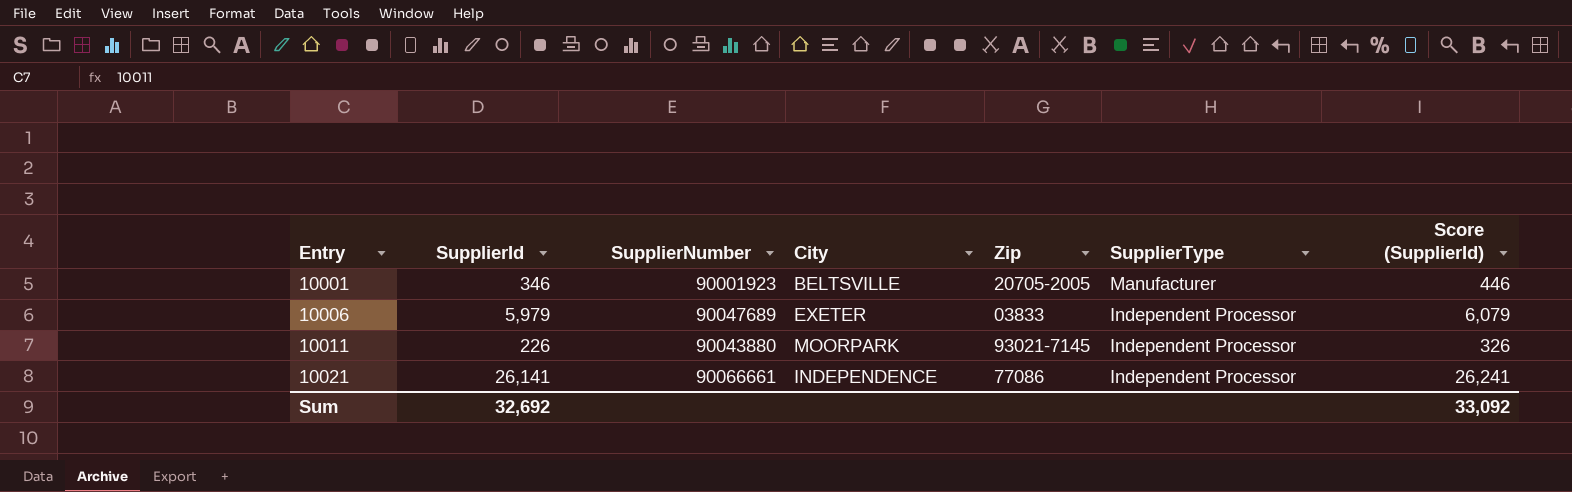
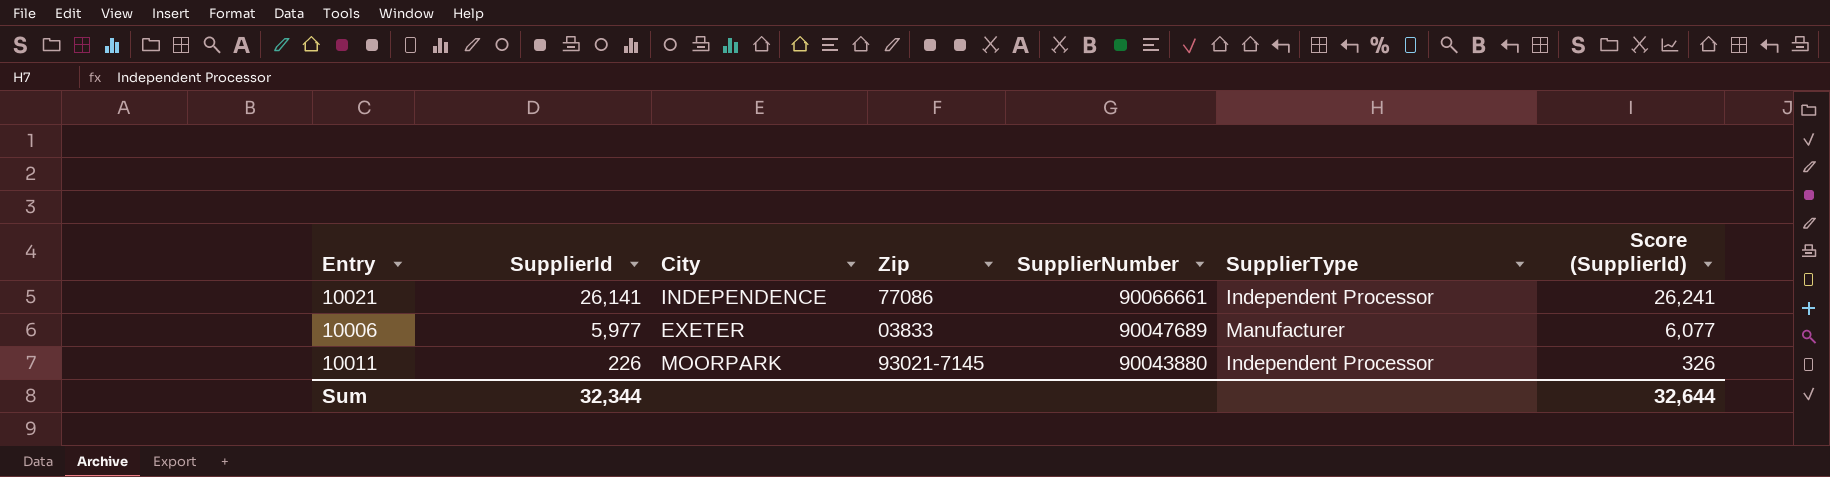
row order: Entry ascending -> SupplierId descending
column SupplierNumber | position: 3 -> 5
row 10001: 346 | 90001923 | BELTSVILLE | 20705-2005 | Manufacturer | 446 -> none
10006 | SupplierId: 5,979 -> 5,977
10006 | SupplierType: Independent Processor -> Manufacturer
10006 | Score (SupplierId): 6,079 -> 6,077
Sum | SupplierId: 32,692 -> 32,344
Sum | Score (SupplierId): 33,092 -> 32,644

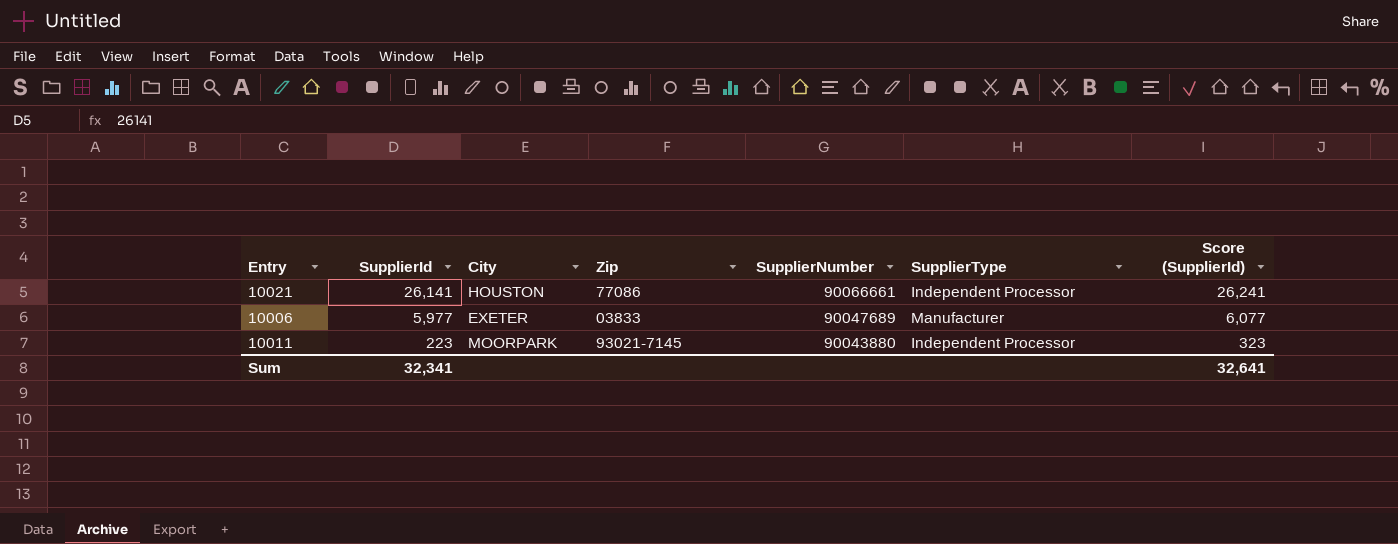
10021 | City: INDEPENDENCE -> HOUSTON
10011 | SupplierId: 226 -> 223
10011 | Score (SupplierId): 326 -> 323
Sum | SupplierId: 32,344 -> 32,341
Sum | Score (SupplierId): 32,644 -> 32,641

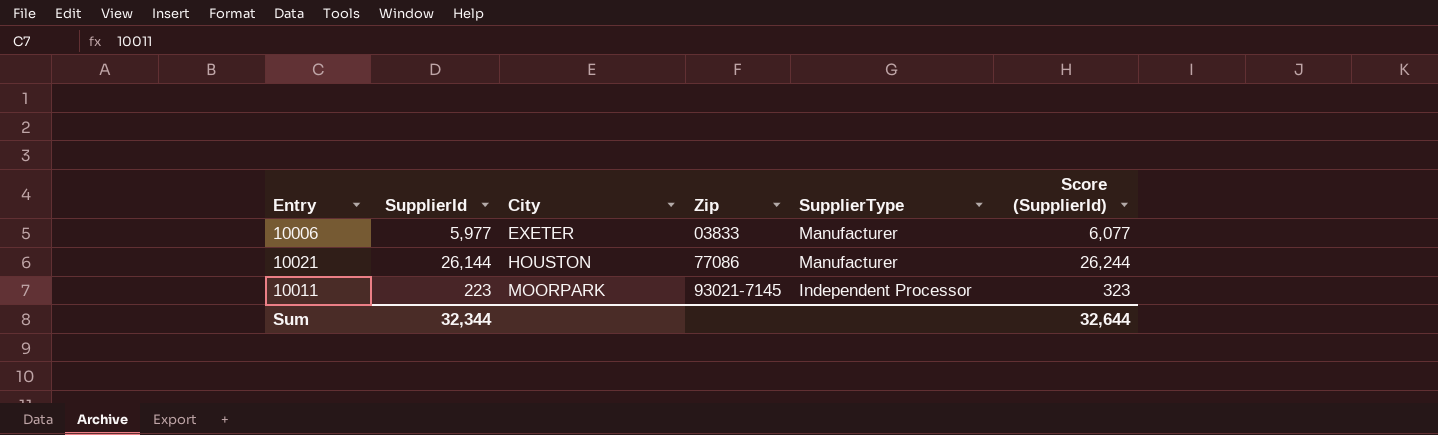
row order: SupplierId descending -> City ascending
column SupplierNumber | position: 5 -> none
10021 | SupplierId: 26,141 -> 26,144
10021 | SupplierType: Independent Processor -> Manufacturer
10021 | Score (SupplierId): 26,241 -> 26,244
Sum | SupplierId: 32,341 -> 32,344
Sum | Score (SupplierId): 32,641 -> 32,644

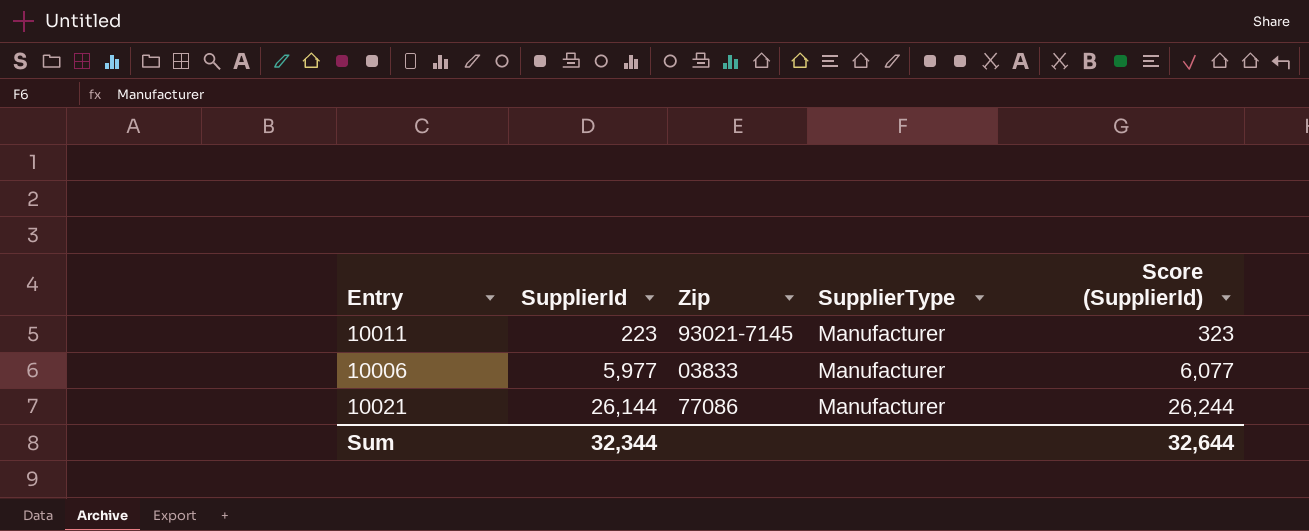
row order: City ascending -> SupplierId ascending
column City | position: 3 -> none
10011 | SupplierType: Independent Processor -> Manufacturer

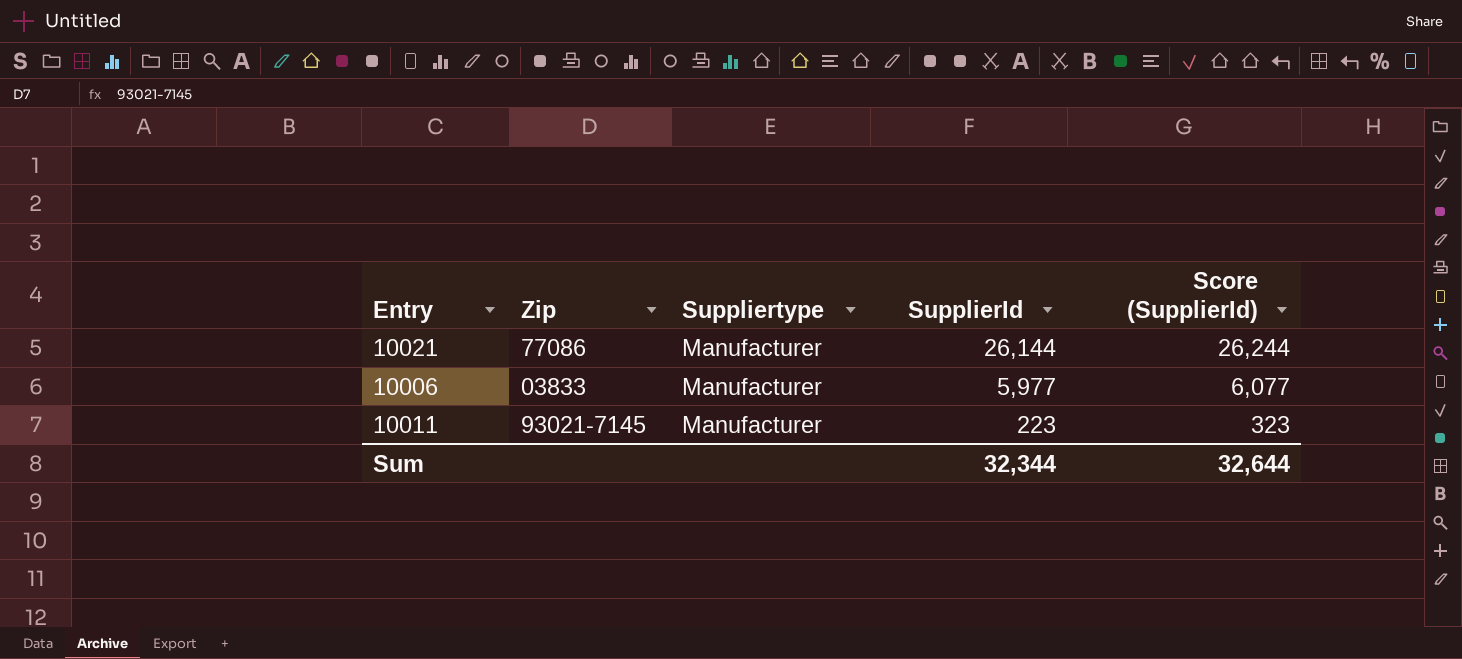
row order: SupplierId ascending -> SupplierId descending
column name: SupplierType -> Suppliertype
column SupplierId | position: 2 -> 4

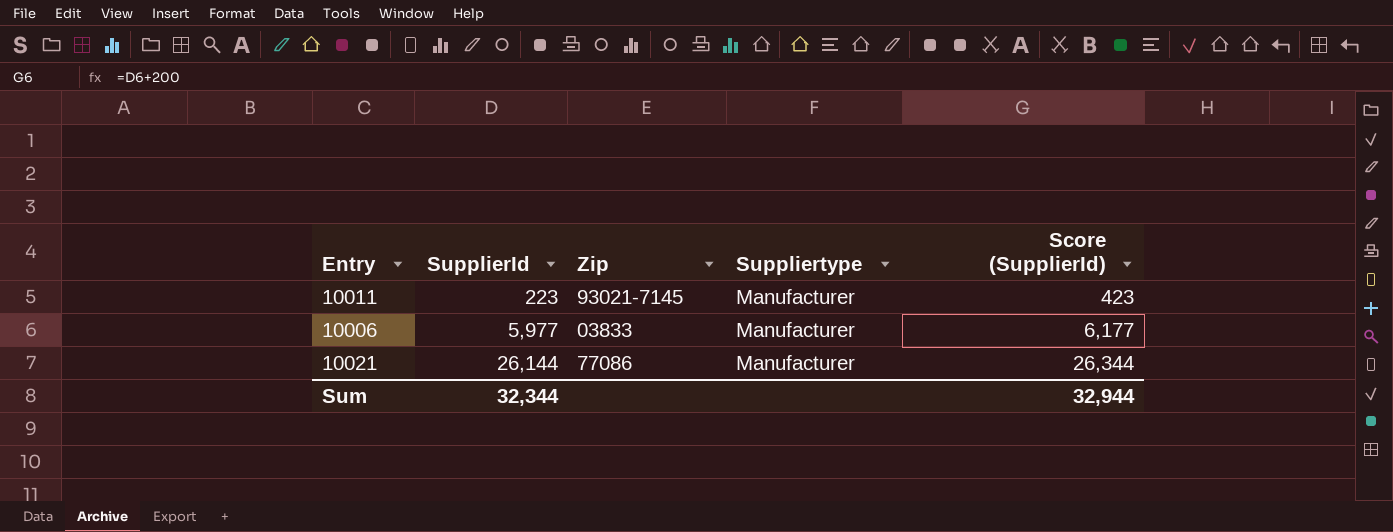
row order: SupplierId descending -> SupplierId ascending
column SupplierId | position: 4 -> 2
column Score (SupplierId) | formula: [SupplierId] + 100 -> [SupplierId] + 200
Sum | Score (SupplierId): 32,644 -> 32,944

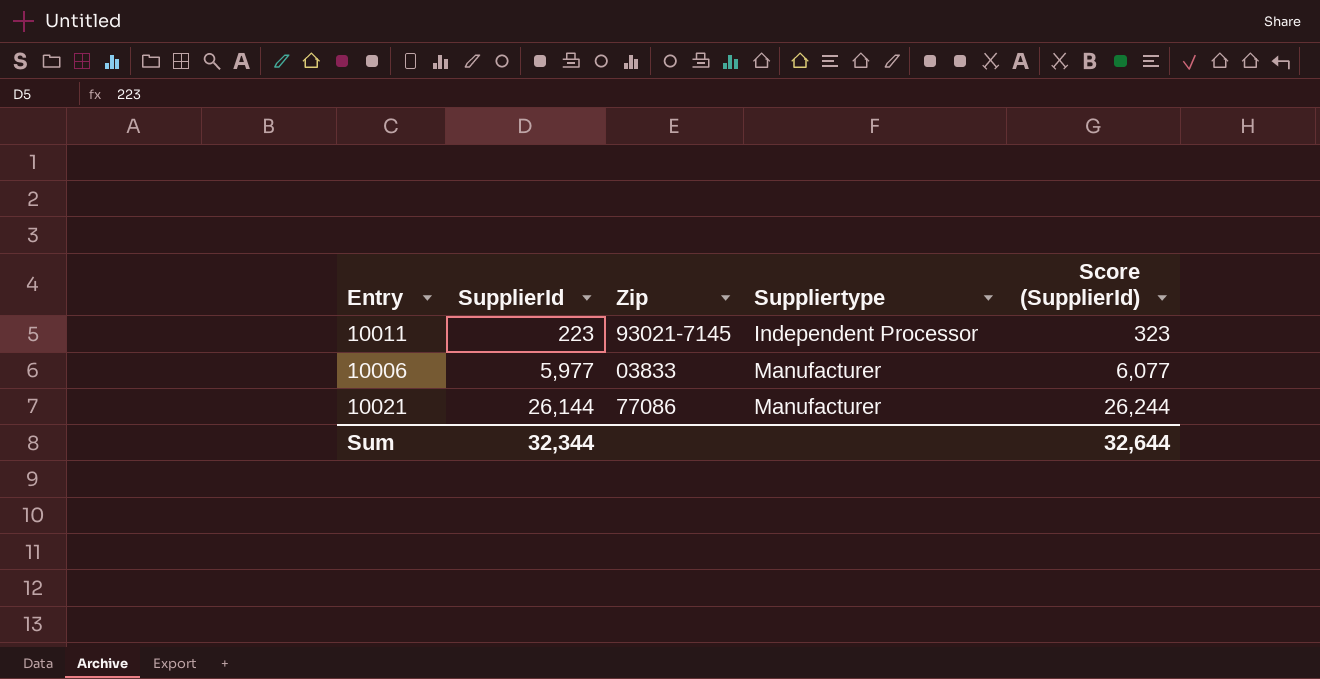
column Score (SupplierId) | formula: [SupplierId] + 200 -> [SupplierId] + 100
10011 | Suppliertype: Manufacturer -> Independent Processor
Sum | Score (SupplierId): 32,944 -> 32,644

